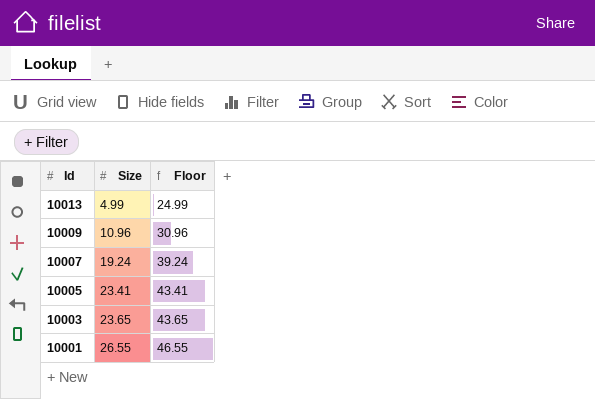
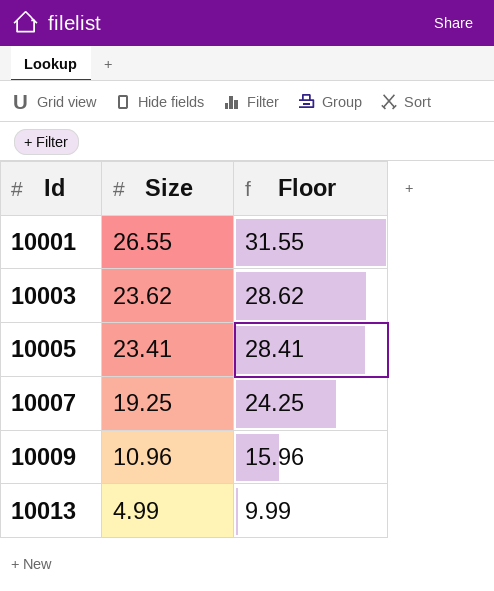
row order: Id descending -> Id ascending
column Floor | formula: [Size] + 20 -> [Size] + 5
10003 | Size: 23.65 -> 23.62
10007 | Size: 19.24 -> 19.25

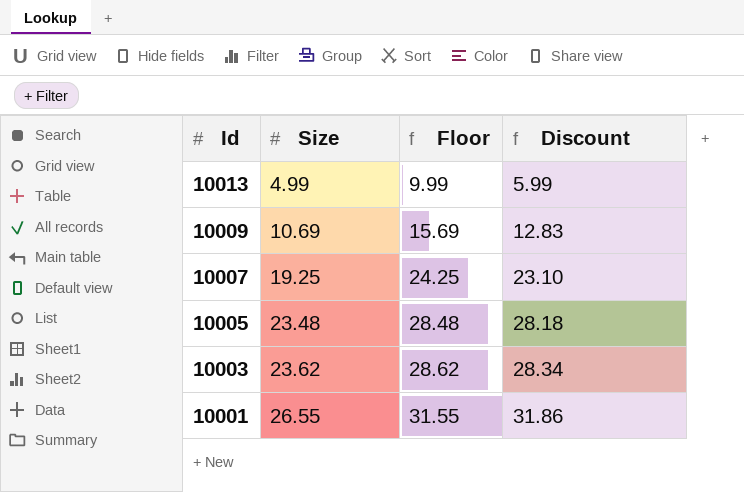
row order: Id ascending -> Id descending
column Discount | formula: none -> [Size] * 1.2
10009 | Size: 10.96 -> 10.69
10009 | Floor: 15.96 -> 15.69
10005 | Size: 23.41 -> 23.48
10005 | Floor: 28.41 -> 28.48

